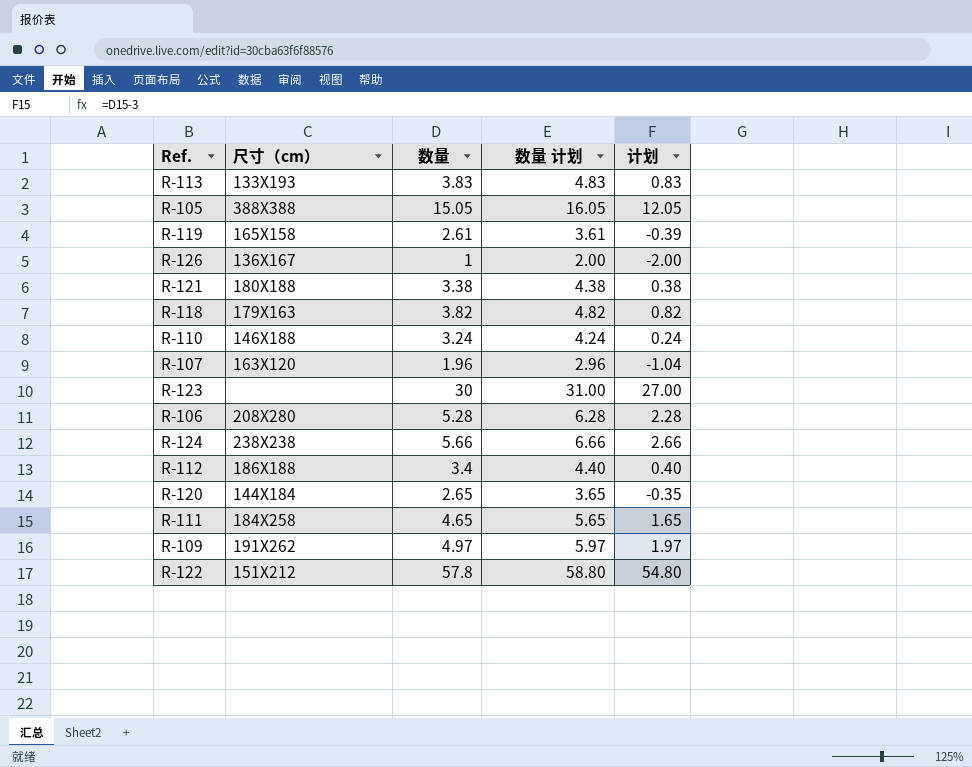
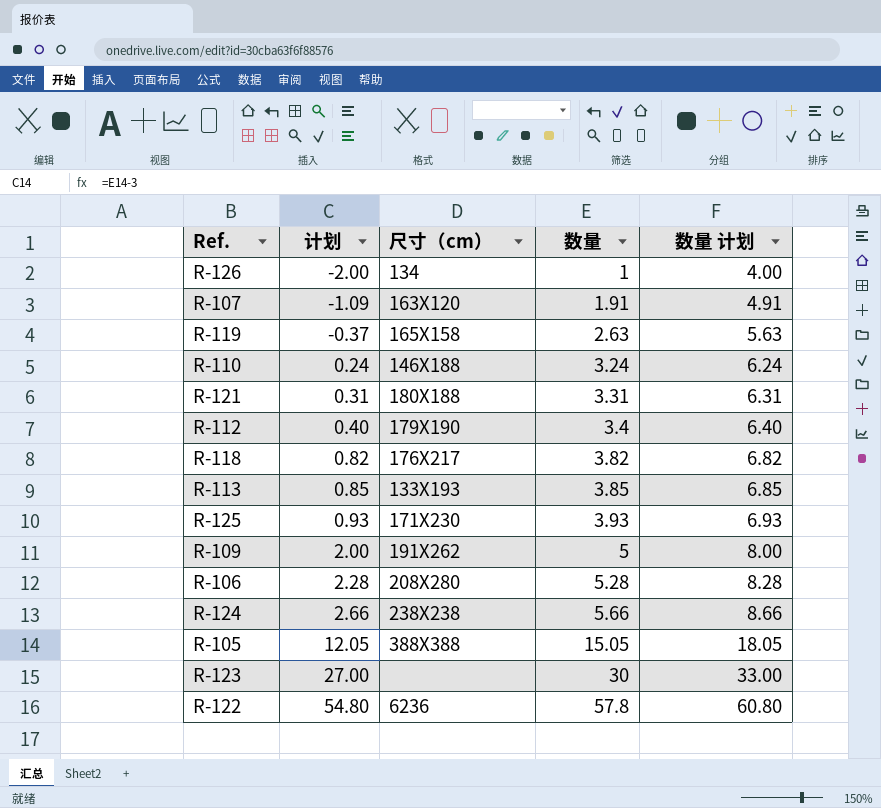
row order: none -> 计划 ascending
column 计划 | position: 5 -> 2
column 数量 计划 | formula: [数量] + 1 -> [数量] + 3
row R-120: 144X184 | 2.65 | 3.65 | -0.35 -> none
row R-111: 184X258 | 4.65 | 5.65 | 1.65 -> none
R-126 | 尺寸（cm）: 136X167 -> 134
R-107 | 计划: -1.04 -> -1.09
R-107 | 数量: 1.96 -> 1.91
R-119 | 计划: -0.39 -> -0.37
R-119 | 数量: 2.61 -> 2.63
R-121 | 计划: 0.38 -> 0.31
R-121 | 数量: 3.38 -> 3.31
R-112 | 尺寸（cm）: 186X188 -> 179X190
R-118 | 尺寸（cm）: 179X163 -> 176X217
R-113 | 计划: 0.83 -> 0.85
R-113 | 数量: 3.83 -> 3.85
row R-125: none -> 0.93 | 171X230 | 3.93 | 6.93
R-109 | 计划: 1.97 -> 2.00
R-109 | 数量: 4.97 -> 5
R-122 | 尺寸（cm）: 151X212 -> 6236

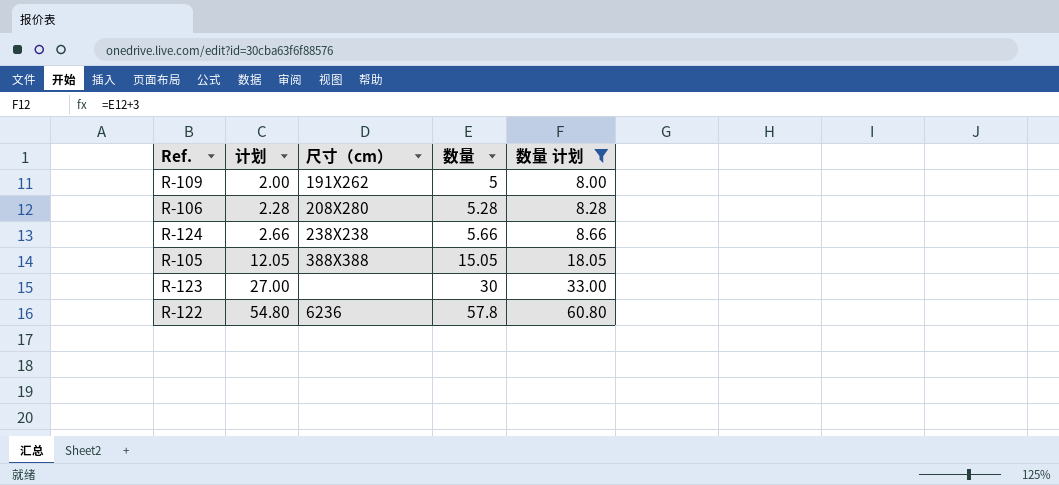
filter: none -> 数量 计划 >= 8.00

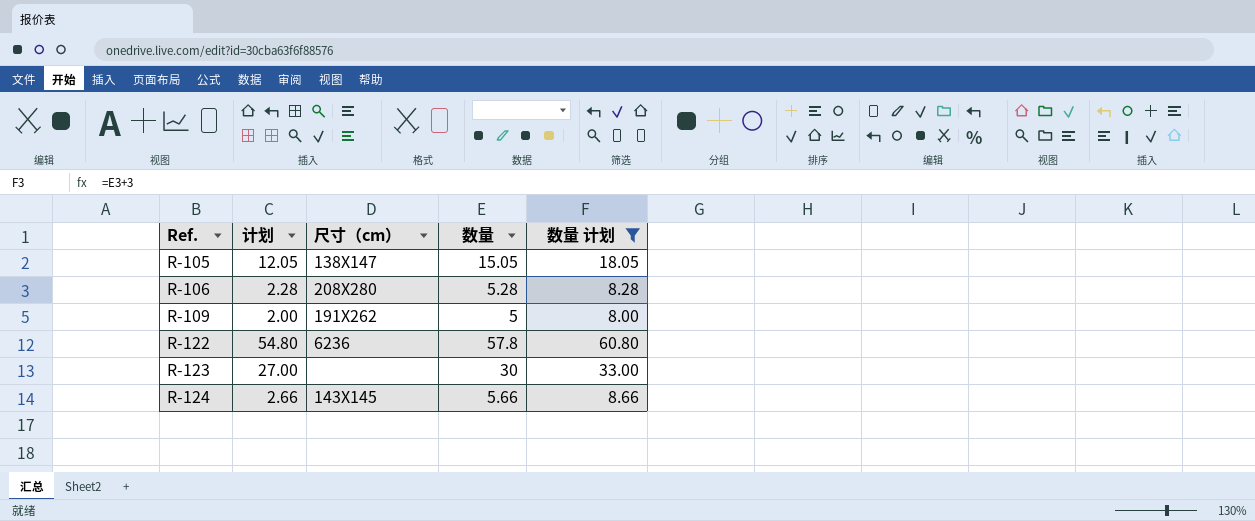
row order: 计划 ascending -> Ref. ascending
R-105 | 尺寸（cm）: 388X388 -> 138X147
R-124 | 尺寸（cm）: 238X238 -> 143X145

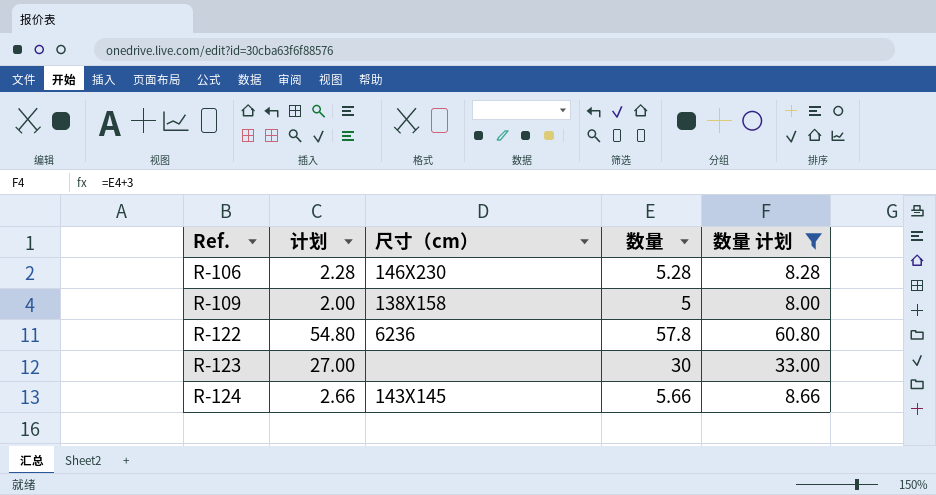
row R-105: 12.05 | 138X147 | 15.05 | 18.05 -> none
R-106 | 尺寸（cm）: 208X280 -> 146X230
R-109 | 尺寸（cm）: 191X262 -> 138X158

